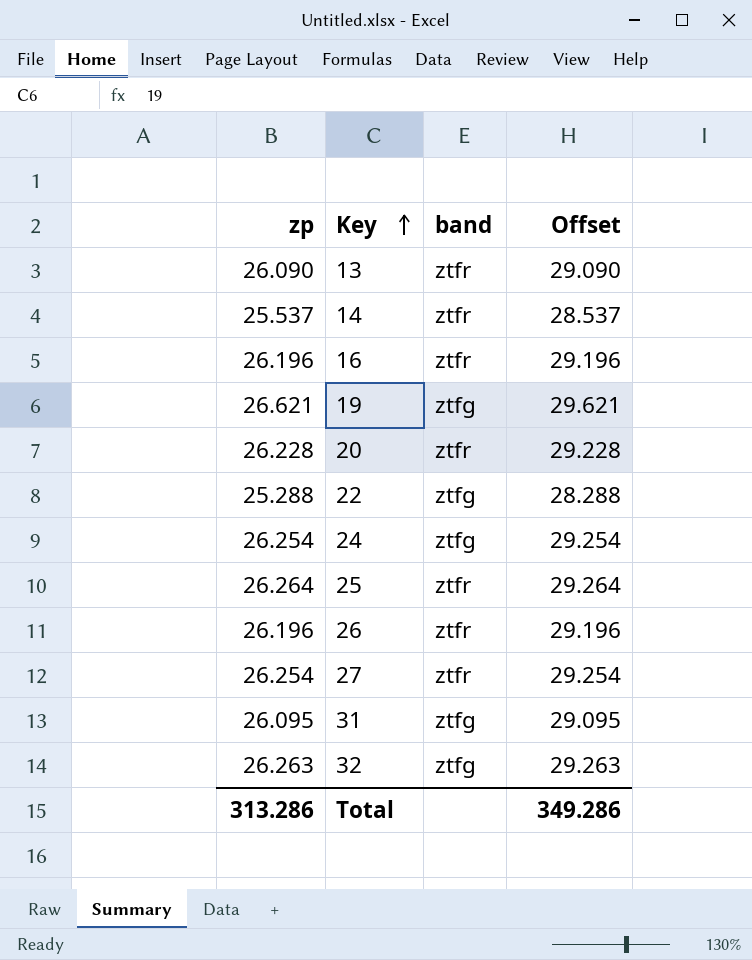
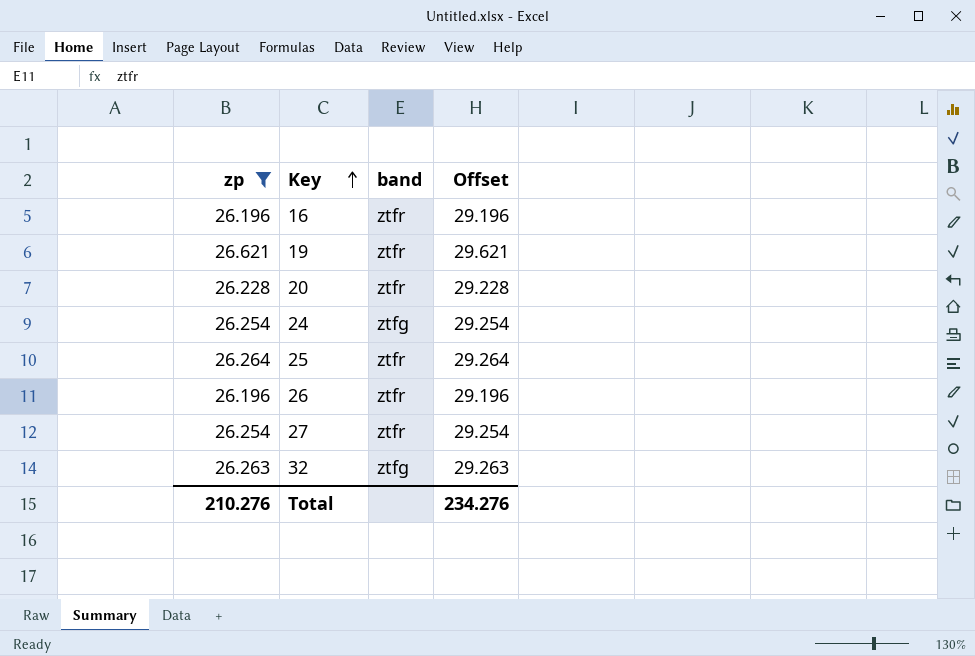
filter: none -> zp >= 26.196
19 | band: ztfg -> ztfr
Total | zp: 313.286 -> 210.276
Total | Offset: 349.286 -> 234.276

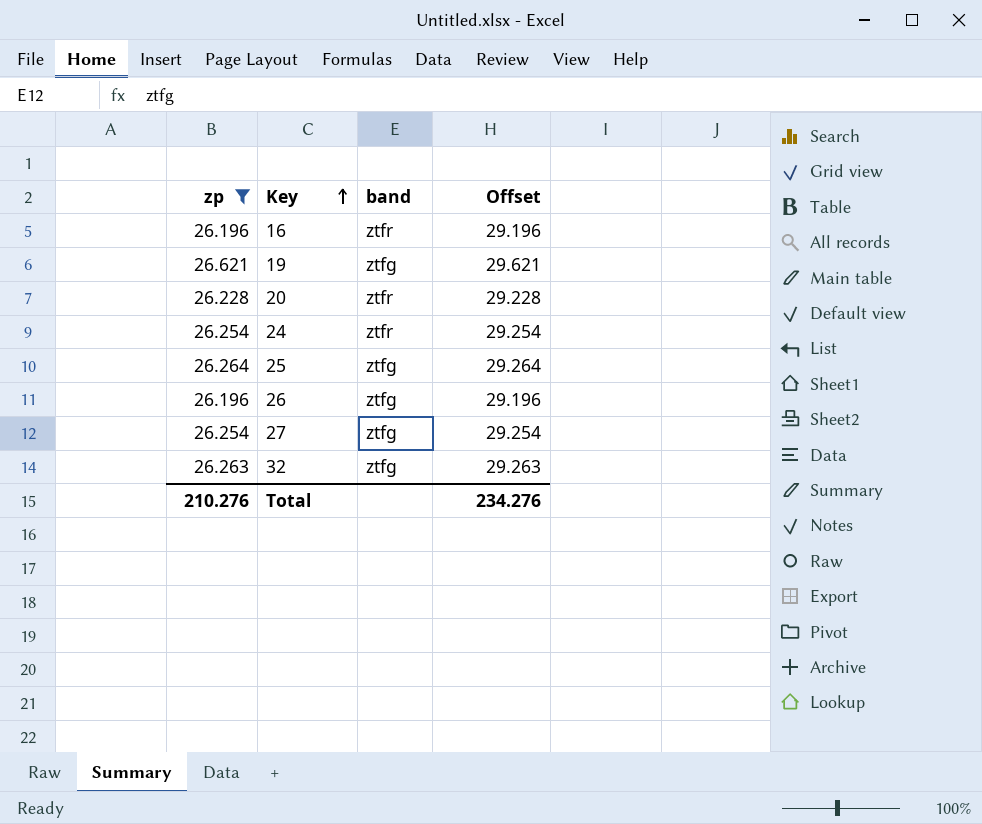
19 | band: ztfr -> ztfg
24 | band: ztfg -> ztfr
25 | band: ztfr -> ztfg
26 | band: ztfr -> ztfg
27 | band: ztfr -> ztfg

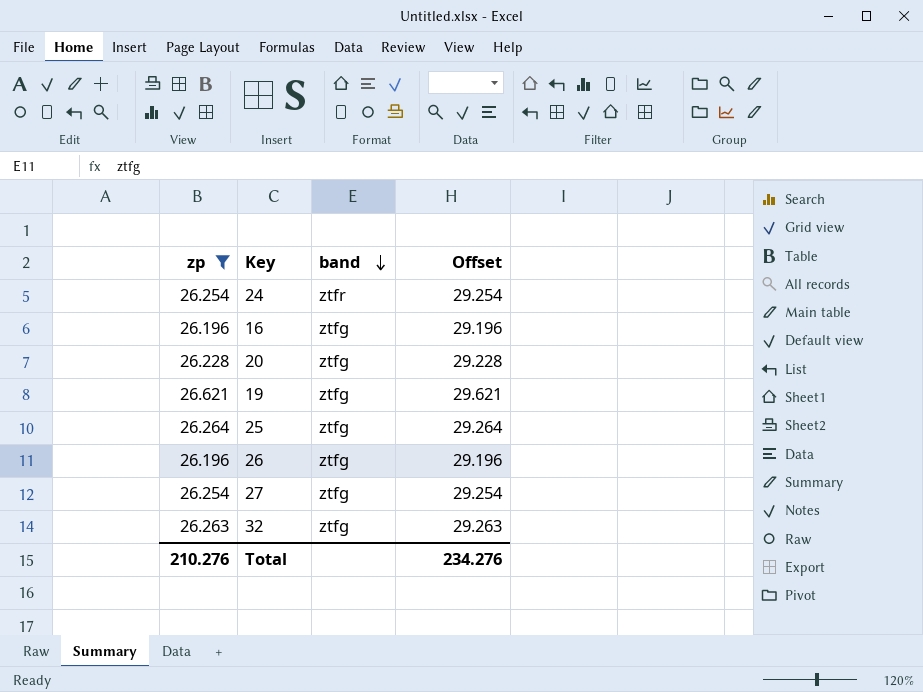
row order: Key ascending -> band descending
16 | band: ztfr -> ztfg
20 | band: ztfr -> ztfg

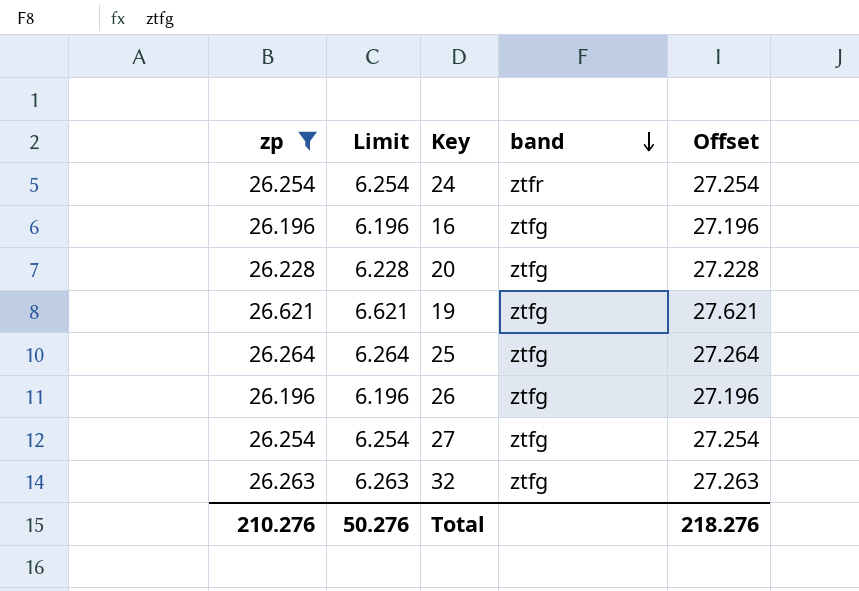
column Limit | formula: none -> [zp] - 20
column Offset | formula: [zp] + 3 -> [zp] + 1
Total | Offset: 234.276 -> 218.276

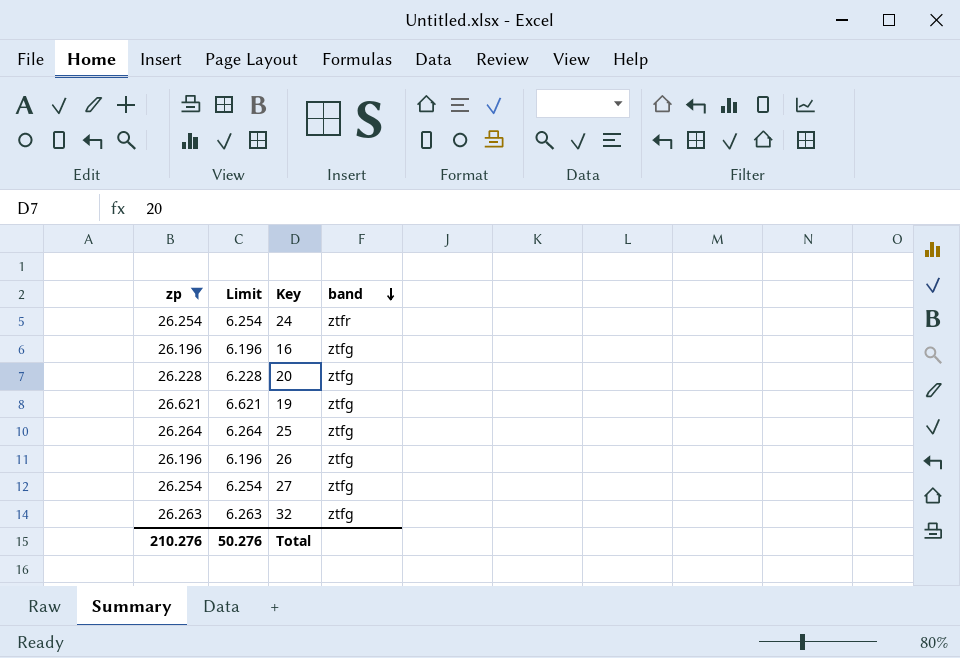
column Offset | formula: [zp] + 1 -> none

